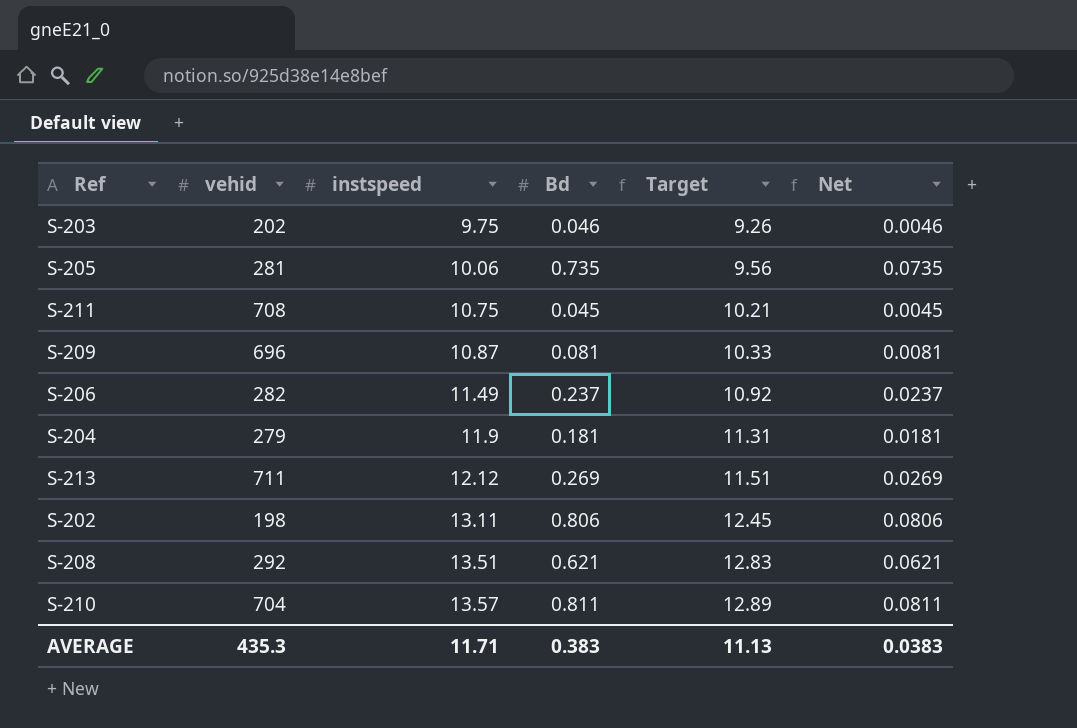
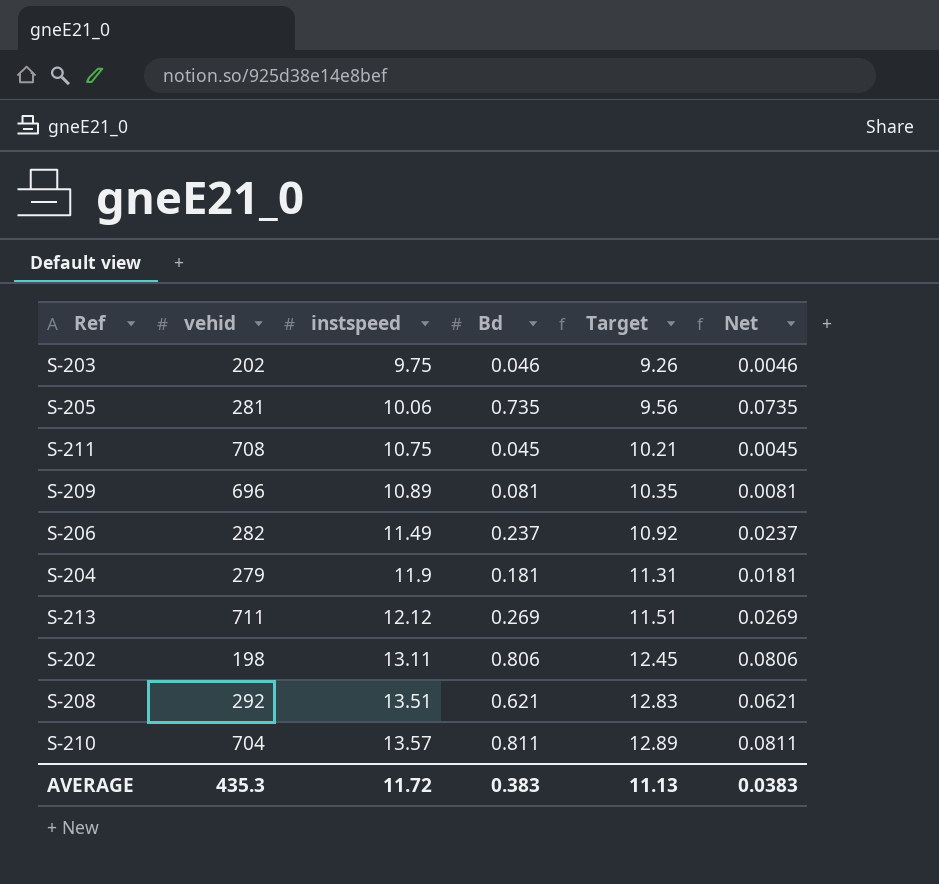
S-209 | instspeed: 10.87 -> 10.89
S-209 | Target: 10.33 -> 10.35
AVERAGE | instspeed: 11.71 -> 11.72

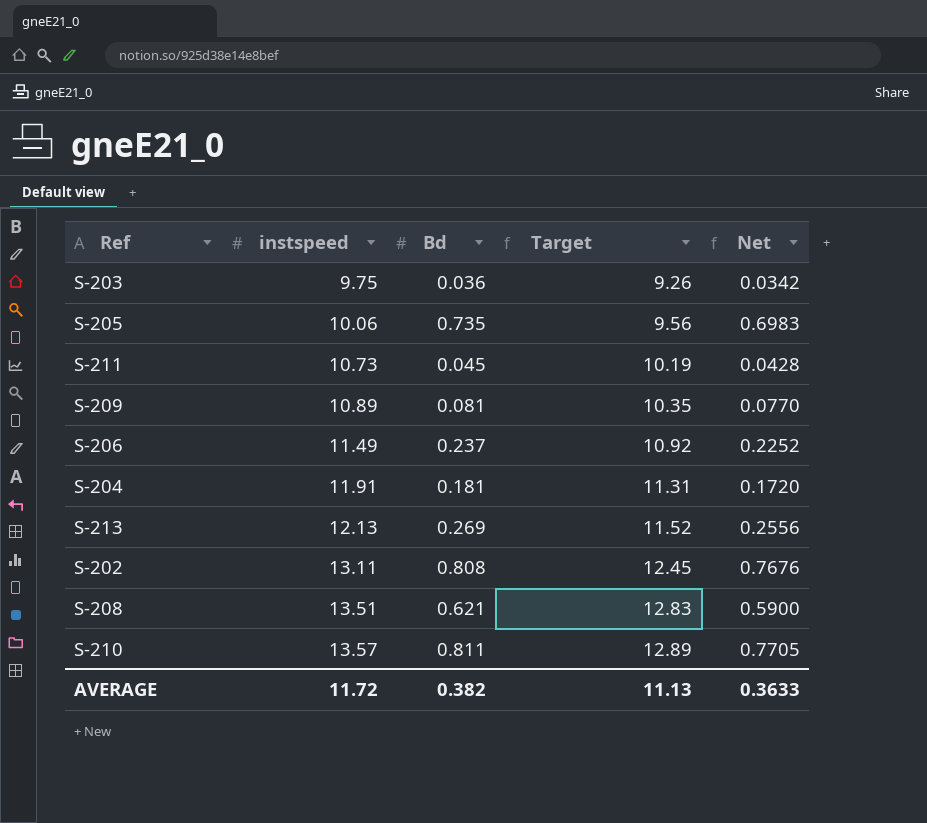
column vehid | position: 2 -> none
column Net | formula: [Bd] * 0.1 -> [Bd] * 0.95
S-203 | Bd: 0.046 -> 0.036
S-211 | instspeed: 10.75 -> 10.73
S-211 | Target: 10.21 -> 10.19
S-204 | instspeed: 11.9 -> 11.91
S-213 | instspeed: 12.12 -> 12.13
S-213 | Target: 11.51 -> 11.52
S-202 | Bd: 0.806 -> 0.808
AVERAGE | Bd: 0.383 -> 0.382
AVERAGE | Net: 0.0383 -> 0.3633

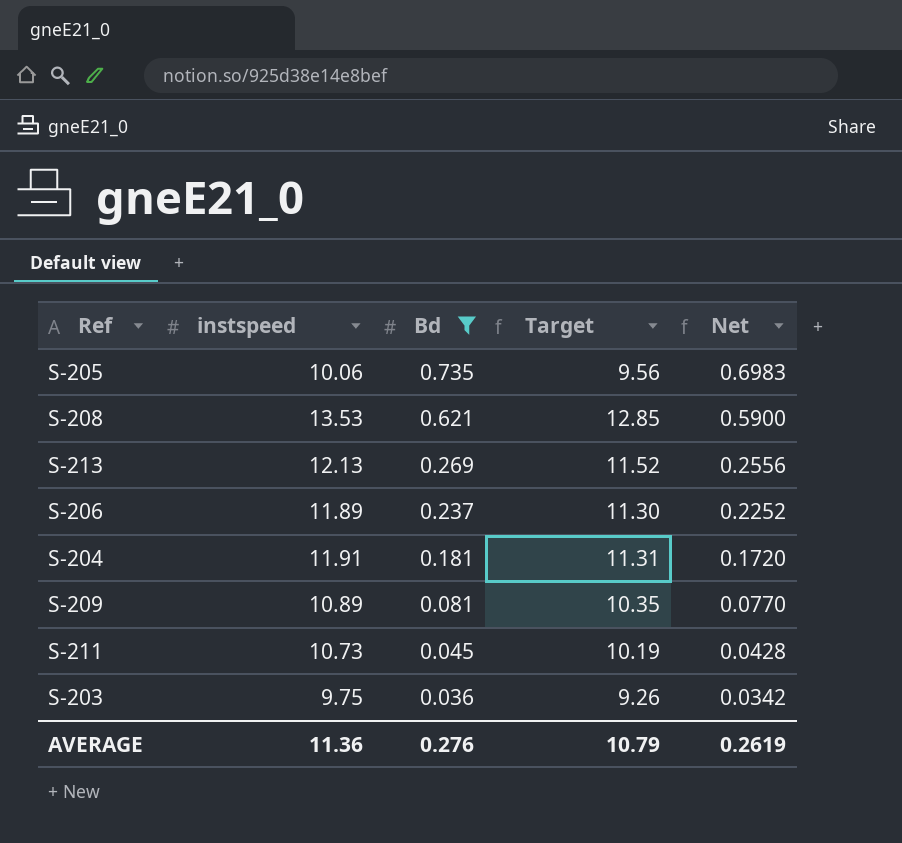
filter: none -> Bd <= 0.735
row order: instspeed ascending -> Bd descending
S-208 | instspeed: 13.51 -> 13.53
S-208 | Target: 12.83 -> 12.85
S-206 | instspeed: 11.49 -> 11.89
S-206 | Target: 10.92 -> 11.30
AVERAGE | instspeed: 11.72 -> 11.36
AVERAGE | Bd: 0.382 -> 0.276
AVERAGE | Target: 11.13 -> 10.79
AVERAGE | Net: 0.3633 -> 0.2619

